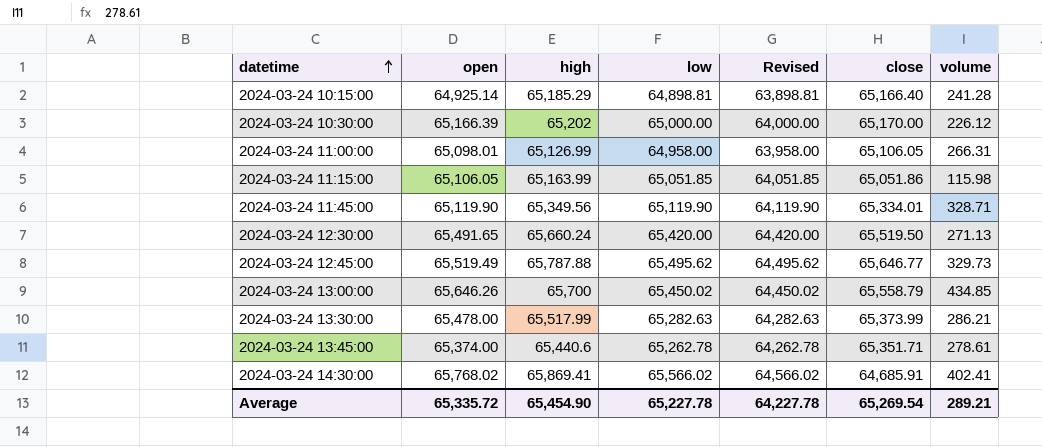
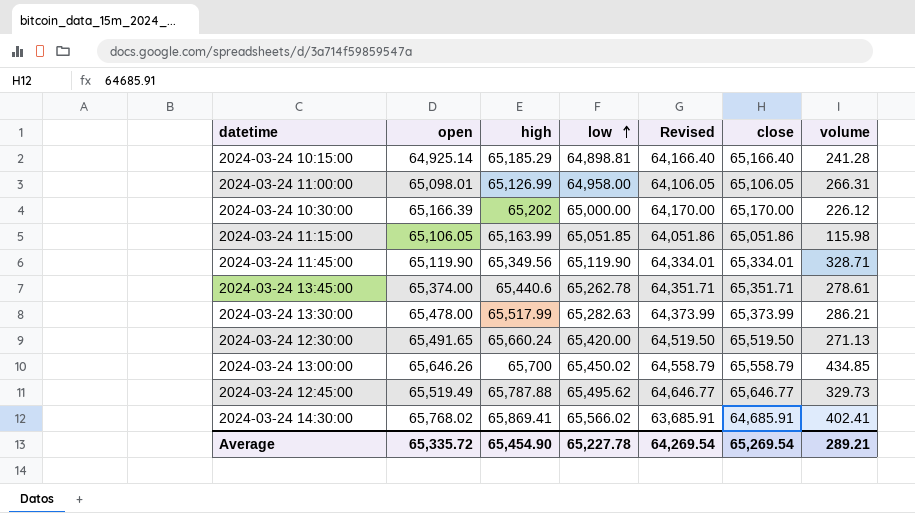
row order: datetime ascending -> low ascending
column Revised | formula: [low] - 1000 -> [close] - 1000
Average | Revised: 64,227.78 -> 64,269.54

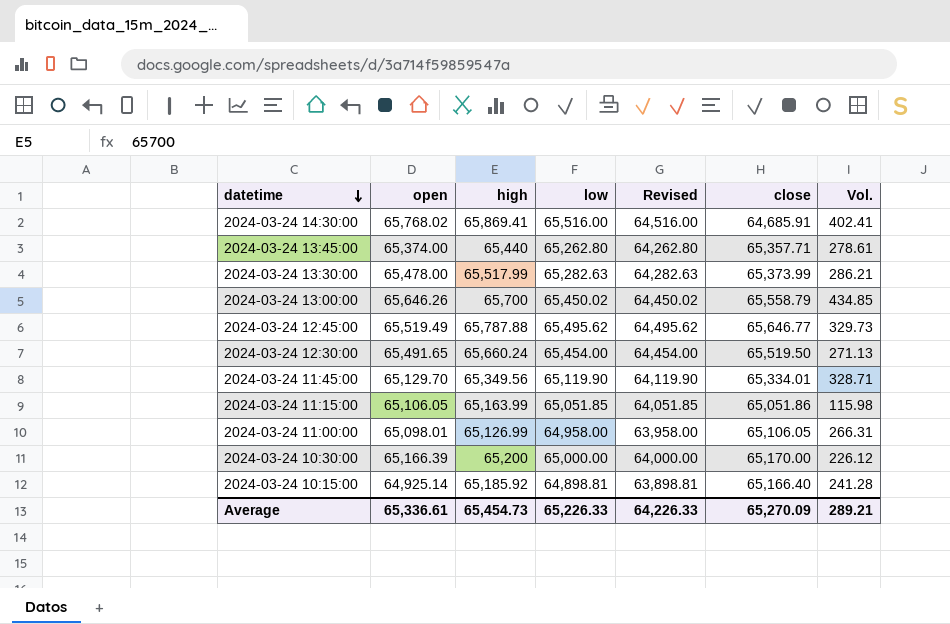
row order: low ascending -> datetime descending
column Revised | formula: [close] - 1000 -> [low] - 1000
column name: volume -> Vol.
2024-03-24 14:30:00 | low: 65,566.02 -> 65,516.00
2024-03-24 13:45:00 | high: 65,440.6 -> 65,440
2024-03-24 13:45:00 | low: 65,262.78 -> 65,262.80
2024-03-24 13:45:00 | close: 65,351.71 -> 65,357.71
2024-03-24 12:30:00 | low: 65,420.00 -> 65,454.00
2024-03-24 11:45:00 | open: 65,119.90 -> 65,129.70
2024-03-24 10:30:00 | high: 65,202 -> 65,200
2024-03-24 10:15:00 | high: 65,185.29 -> 65,185.92
Average | open: 65,335.72 -> 65,336.61
Average | high: 65,454.90 -> 65,454.73
Average | low: 65,227.78 -> 65,226.33
Average | Revised: 64,269.54 -> 64,226.33
Average | close: 65,269.54 -> 65,270.09

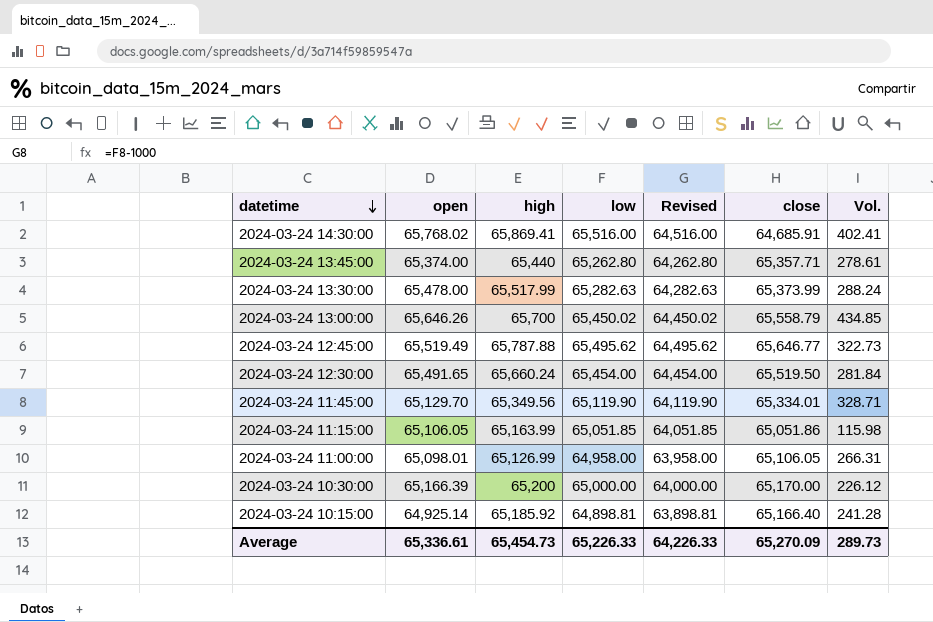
2024-03-24 13:30:00 | Vol.: 286.21 -> 288.24
2024-03-24 12:45:00 | Vol.: 329.73 -> 322.73
2024-03-24 12:30:00 | Vol.: 271.13 -> 281.84
Average | Vol.: 289.21 -> 289.73

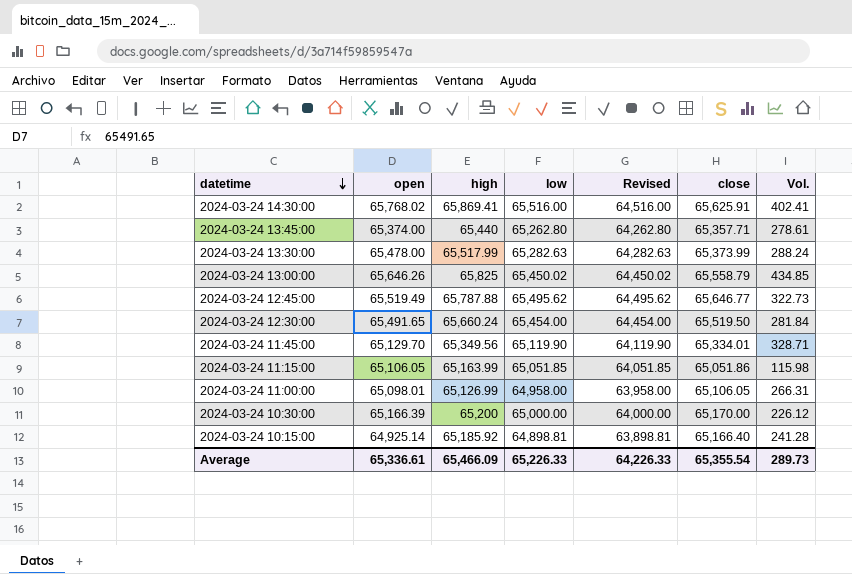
2024-03-24 14:30:00 | close: 64,685.91 -> 65,625.91
2024-03-24 13:00:00 | high: 65,700 -> 65,825
Average | high: 65,454.73 -> 65,466.09
Average | close: 65,270.09 -> 65,355.54

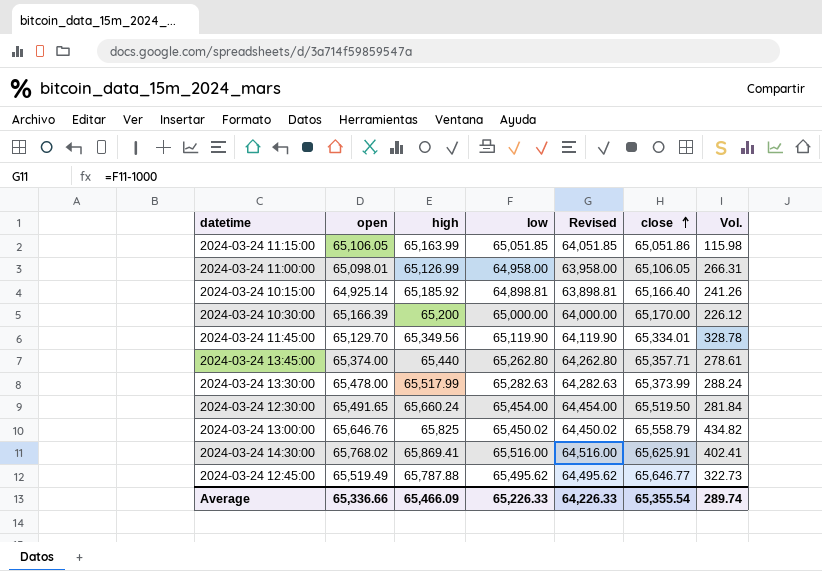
row order: datetime descending -> close ascending
2024-03-24 10:15:00 | Vol.: 241.28 -> 241.26
2024-03-24 11:45:00 | Vol.: 328.71 -> 328.78
2024-03-24 13:00:00 | open: 65,646.26 -> 65,646.76
2024-03-24 13:00:00 | Vol.: 434.85 -> 434.82
Average | open: 65,336.61 -> 65,336.66
Average | Vol.: 289.73 -> 289.74

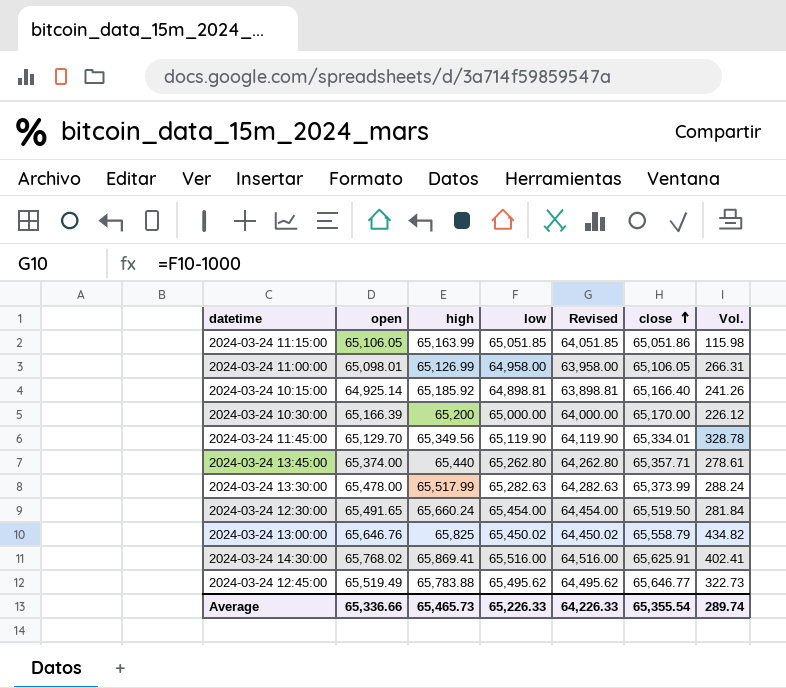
2024-03-24 12:45:00 | high: 65,787.88 -> 65,783.88
Average | high: 65,466.09 -> 65,465.73

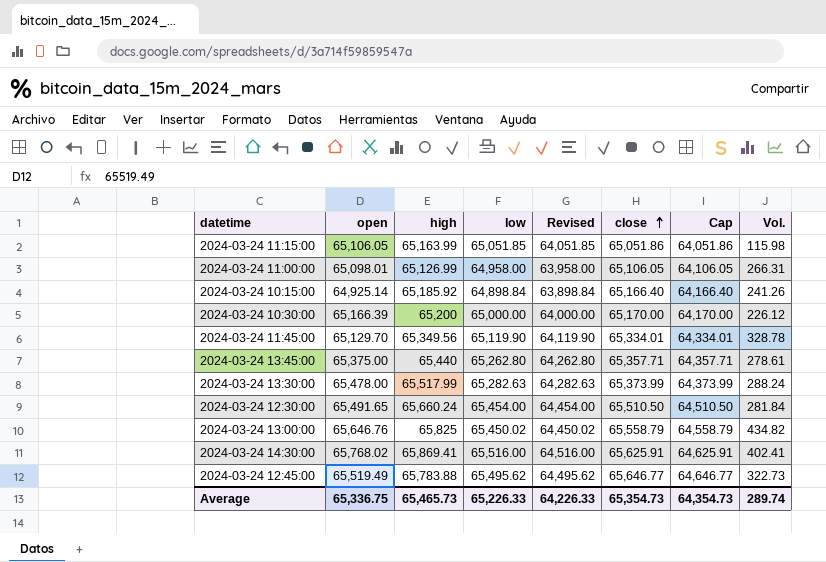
column Cap | formula: none -> [close] - 1000
2024-03-24 10:15:00 | low: 64,898.81 -> 64,898.84
2024-03-24 10:15:00 | Revised: 63,898.81 -> 63,898.84
2024-03-24 13:45:00 | open: 65,374.00 -> 65,375.00
2024-03-24 12:30:00 | close: 65,519.50 -> 65,510.50
Average | open: 65,336.66 -> 65,336.75
Average | close: 65,355.54 -> 65,354.73

